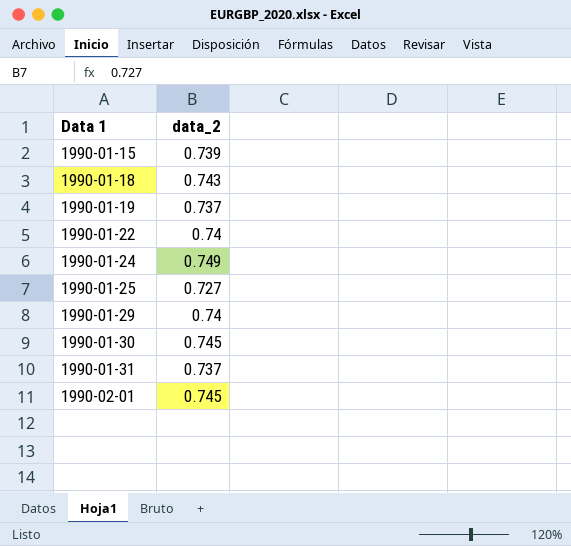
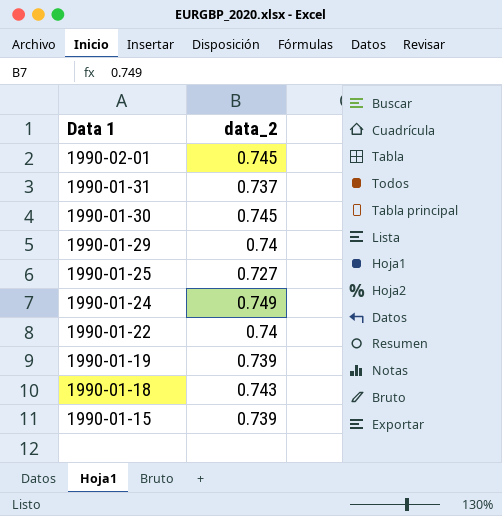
row order: Data 1 ascending -> Data 1 descending
1990-01-19 | data_2: 0.737 -> 0.739

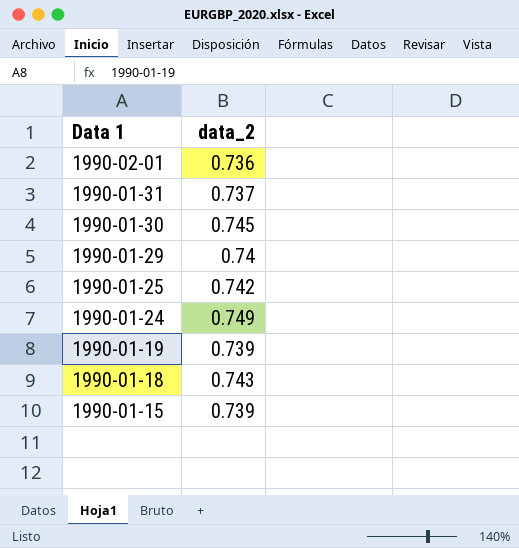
row 1990-01-22: 0.74 -> none
1990-02-01 | data_2: 0.745 -> 0.736
1990-01-25 | data_2: 0.727 -> 0.742

